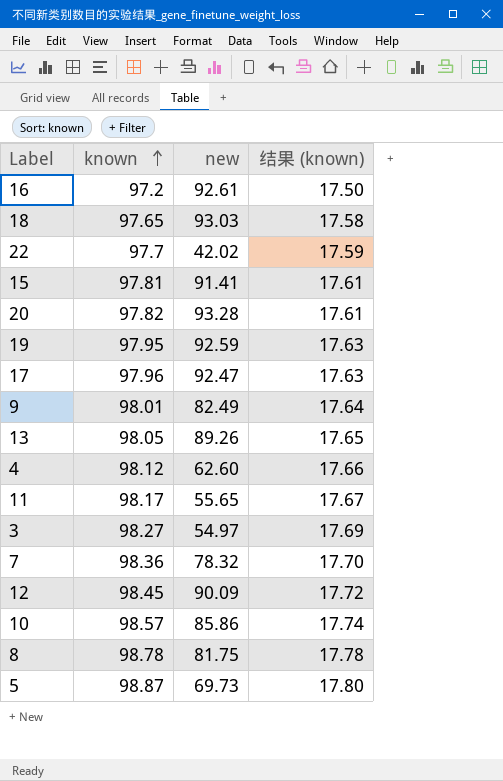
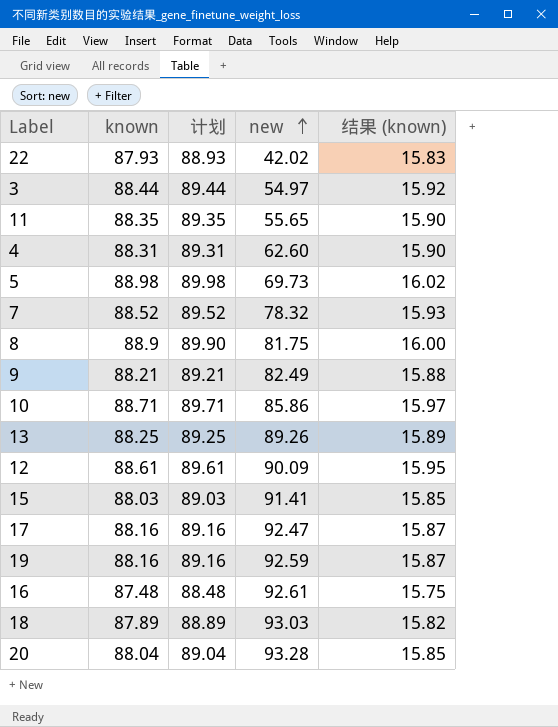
row order: known ascending -> new ascending
column 计划 | formula: none -> [known] + 1
22 | known: 97.7 -> 87.93
22 | 结果 (known): 17.59 -> 15.83
3 | known: 98.27 -> 88.44
3 | 结果 (known): 17.69 -> 15.92
11 | known: 98.17 -> 88.35
11 | 结果 (known): 17.67 -> 15.90
4 | known: 98.12 -> 88.31
4 | 结果 (known): 17.66 -> 15.90
5 | known: 98.87 -> 88.98
5 | 结果 (known): 17.80 -> 16.02
7 | known: 98.36 -> 88.52
7 | 结果 (known): 17.70 -> 15.93
8 | known: 98.78 -> 88.9
8 | 结果 (known): 17.78 -> 16.00
9 | known: 98.01 -> 88.21
9 | 结果 (known): 17.64 -> 15.88
10 | known: 98.57 -> 88.71
10 | 结果 (known): 17.74 -> 15.97
13 | known: 98.05 -> 88.25
13 | 结果 (known): 17.65 -> 15.89
12 | known: 98.45 -> 88.61
12 | 结果 (known): 17.72 -> 15.95
15 | known: 97.81 -> 88.03
15 | 结果 (known): 17.61 -> 15.85
17 | known: 97.96 -> 88.16
17 | 结果 (known): 17.63 -> 15.87
19 | known: 97.95 -> 88.16
19 | 结果 (known): 17.63 -> 15.87
16 | known: 97.2 -> 87.48
16 | 结果 (known): 17.50 -> 15.75
18 | known: 97.65 -> 87.89
18 | 结果 (known): 17.58 -> 15.82
20 | known: 97.82 -> 88.04
20 | 结果 (known): 17.61 -> 15.85

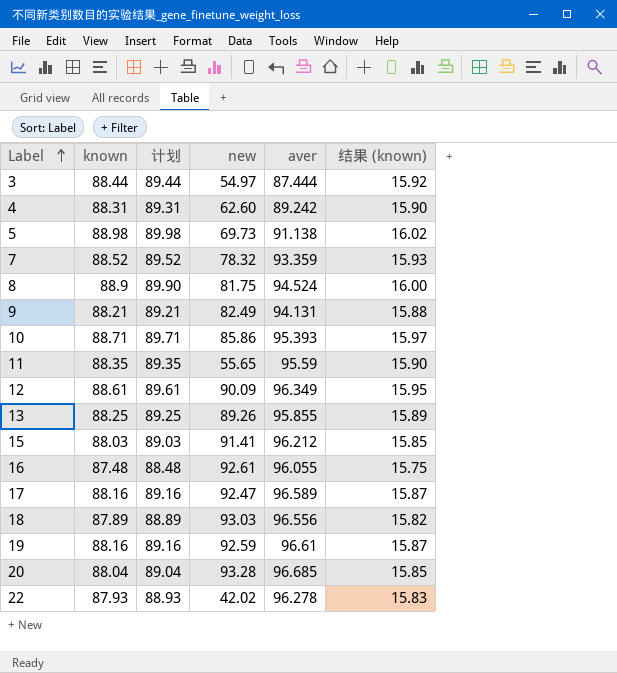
row order: new ascending -> Label ascending
column aver | position: none -> 5

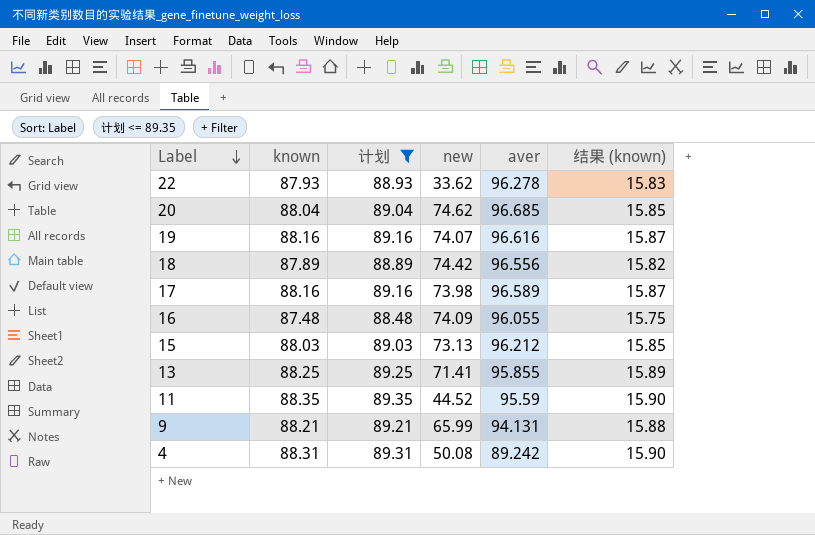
filter: none -> 计划 <= 89.35
row order: Label ascending -> Label descending
22 | new: 42.02 -> 33.62
20 | new: 93.28 -> 74.62
19 | new: 92.59 -> 74.07
19 | aver: 96.61 -> 96.616
18 | new: 93.03 -> 74.42
17 | new: 92.47 -> 73.98
16 | new: 92.61 -> 74.09
15 | new: 91.41 -> 73.13
13 | new: 89.26 -> 71.41
11 | new: 55.65 -> 44.52
9 | new: 82.49 -> 65.99
4 | new: 62.60 -> 50.08

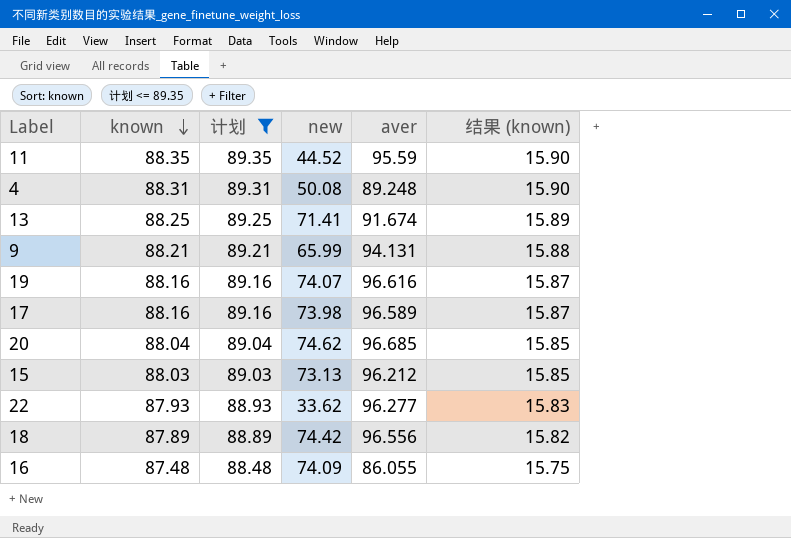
row order: Label descending -> known descending
4 | aver: 89.242 -> 89.248
13 | aver: 95.855 -> 91.674
22 | aver: 96.278 -> 96.277
16 | aver: 96.055 -> 86.055

